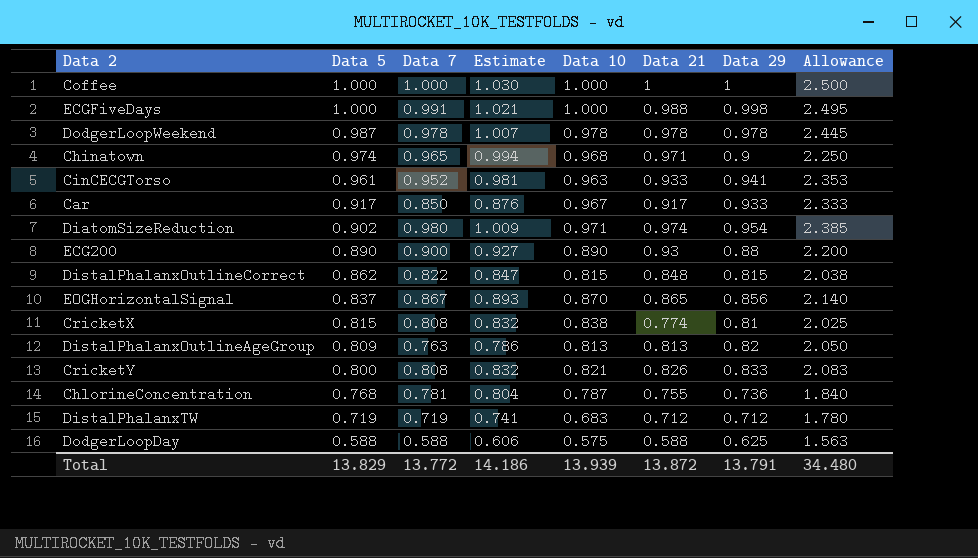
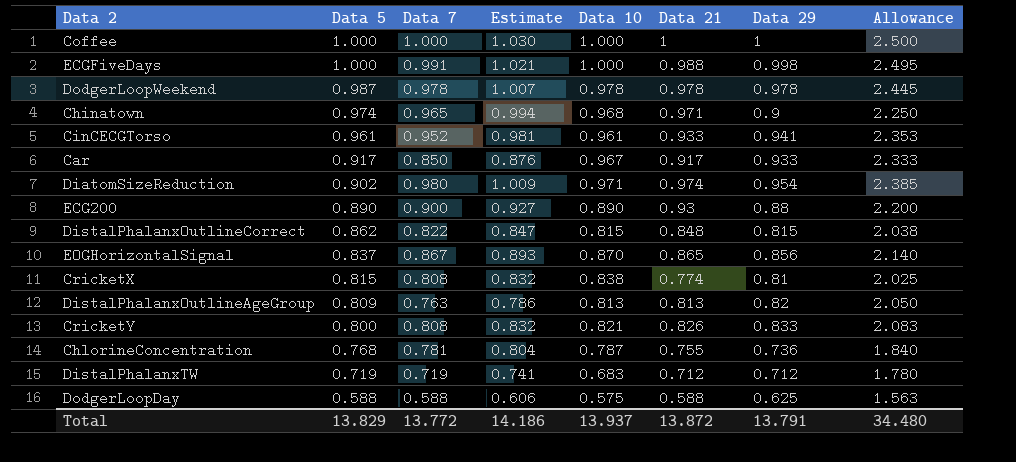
CinCECGTorso | Data 10: 0.963 -> 0.961
Total | Data 10: 13.939 -> 13.937

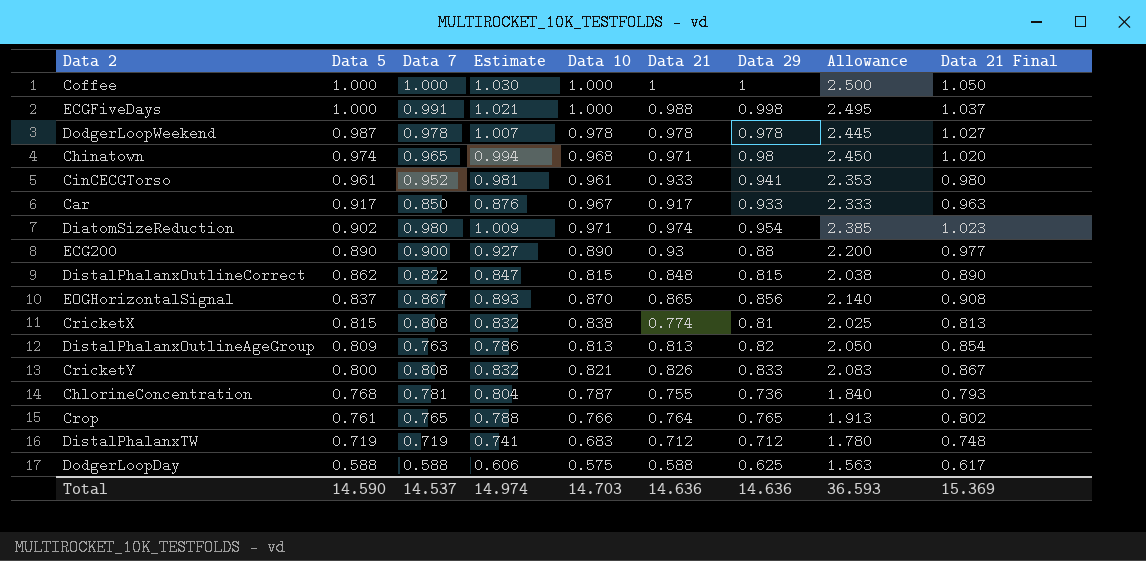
column Data 21 Final | formula: none -> [Data 21] * 1.05
Chinatown | Data 29: 0.9 -> 0.98
Chinatown | Allowance: 2.250 -> 2.450
row Crop: none -> 0.761 | 0.765 | 0.788 | 0.766 | 0.764 | 0.765 | 1.913 | 0.802
Total | Data 5: 13.829 -> 14.590
Total | Data 7: 13.772 -> 14.537
Total | Estimate: 14.186 -> 14.974
Total | Data 10: 13.937 -> 14.703
Total | Data 21: 13.872 -> 14.636
Total | Data 29: 13.791 -> 14.636
Total | Allowance: 34.480 -> 36.593

